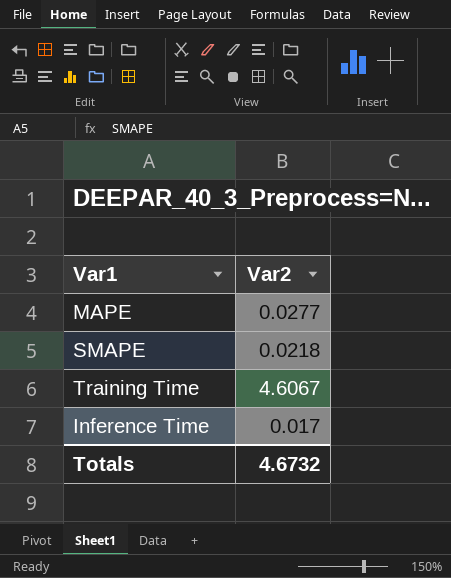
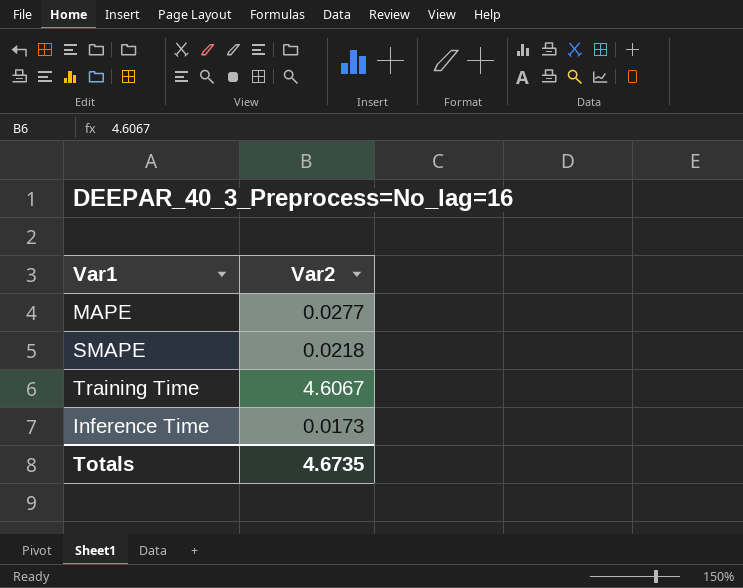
Inference Time | Var2: 0.017 -> 0.0173
Totals | Var2: 4.6732 -> 4.6735

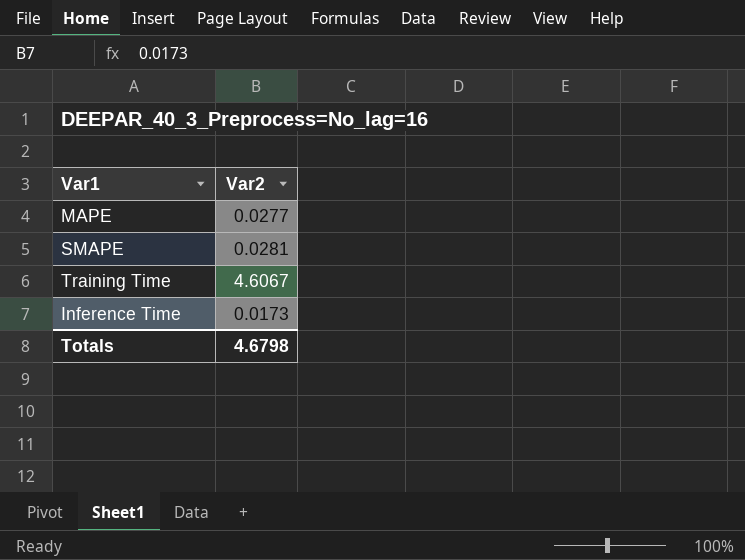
SMAPE | Var2: 0.0218 -> 0.0281
Totals | Var2: 4.6735 -> 4.6798

